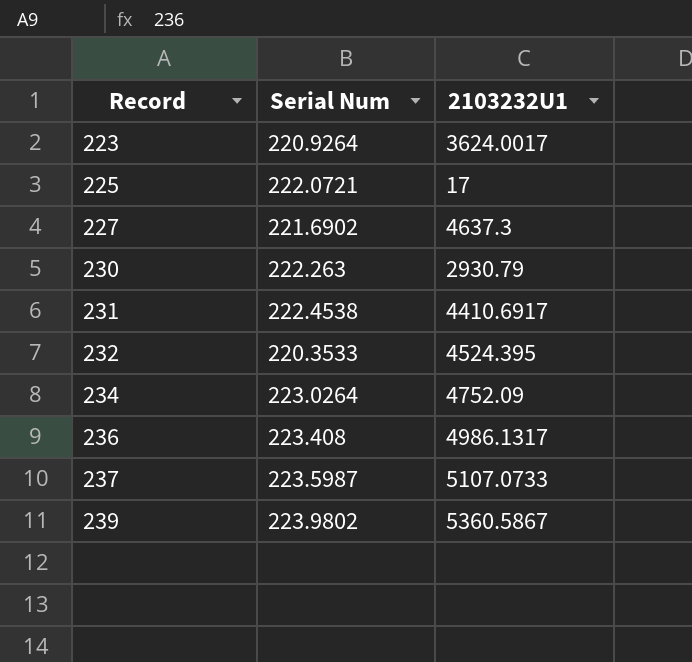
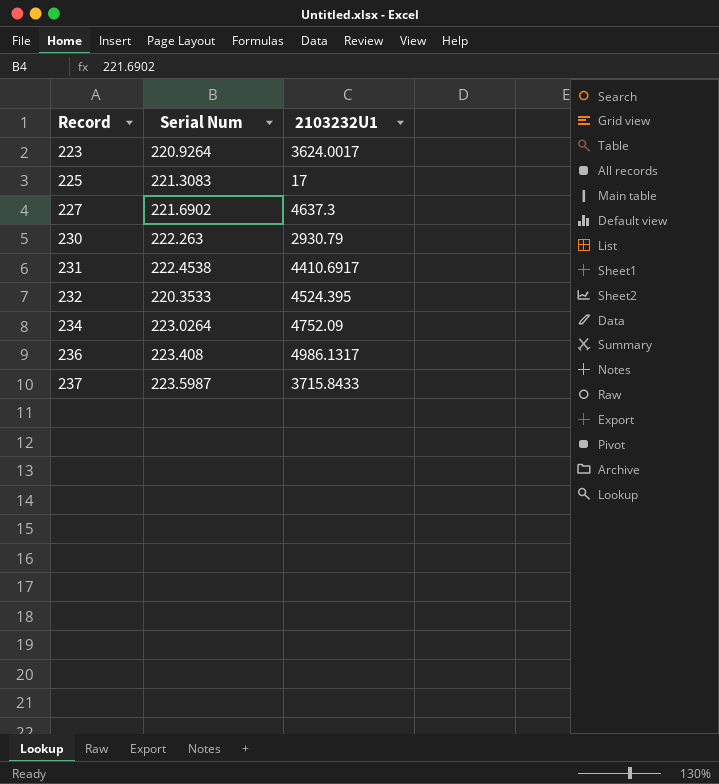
row 239: 223.9802 | 5360.5867 -> none
225 | Serial Num: 222.0721 -> 221.3083
237 | 2103232U1: 5107.0733 -> 3715.8433

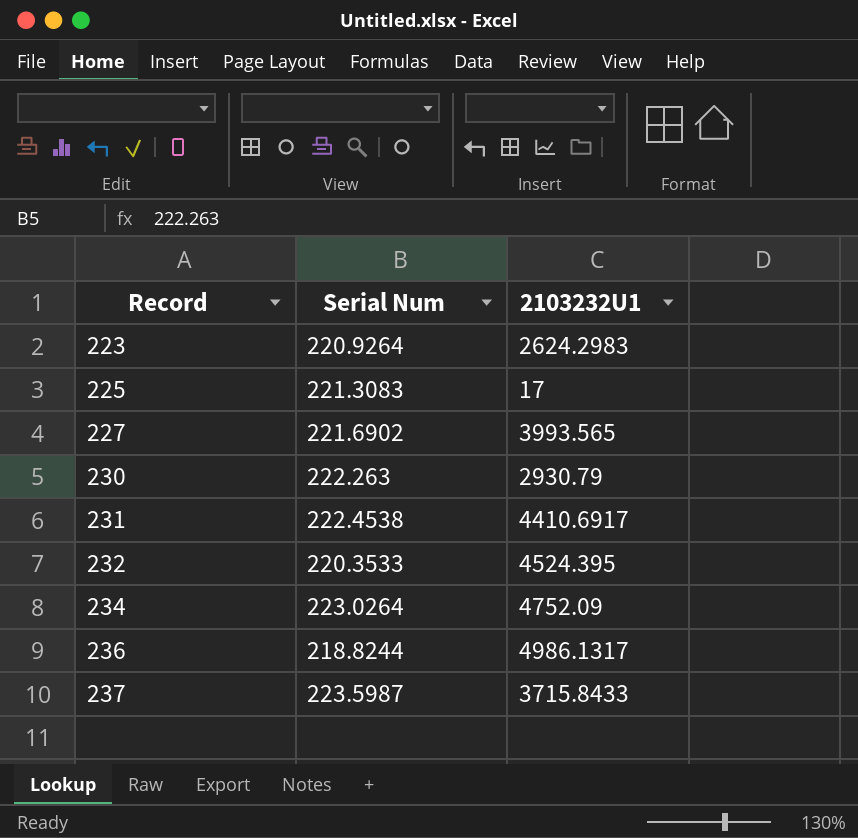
223 | 2103232U1: 3624.0017 -> 2624.2983
227 | 2103232U1: 4637.3 -> 3993.565
236 | Serial Num: 223.408 -> 218.8244

